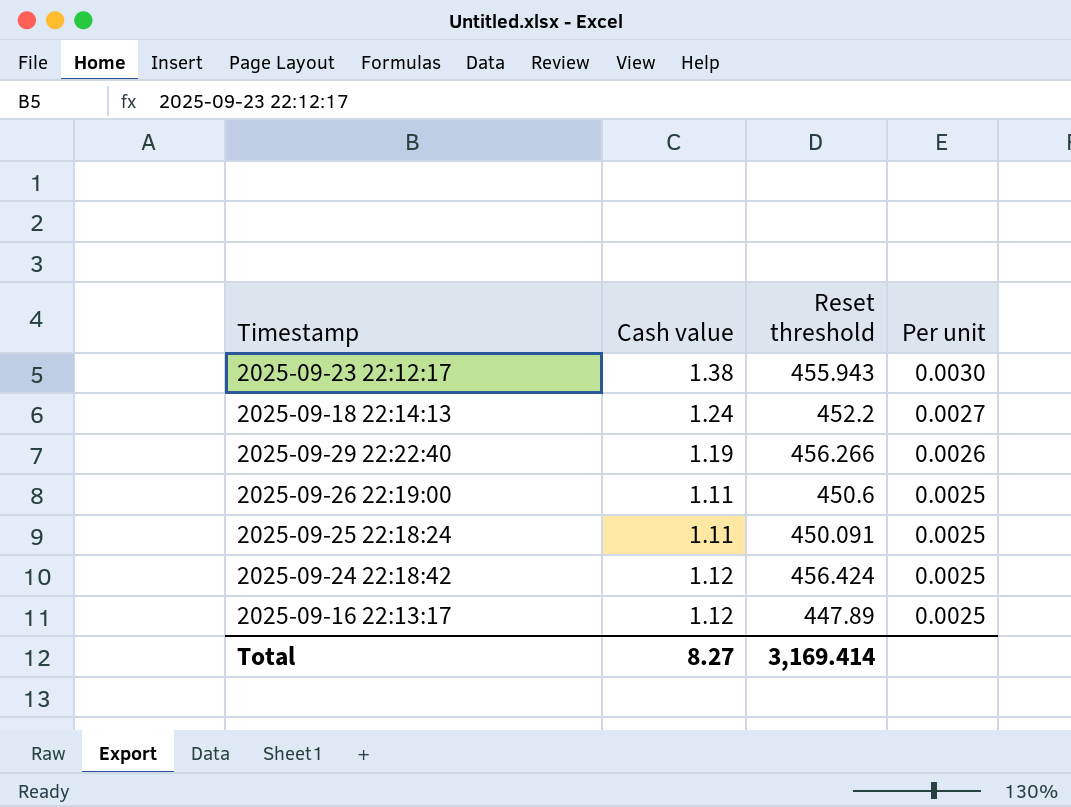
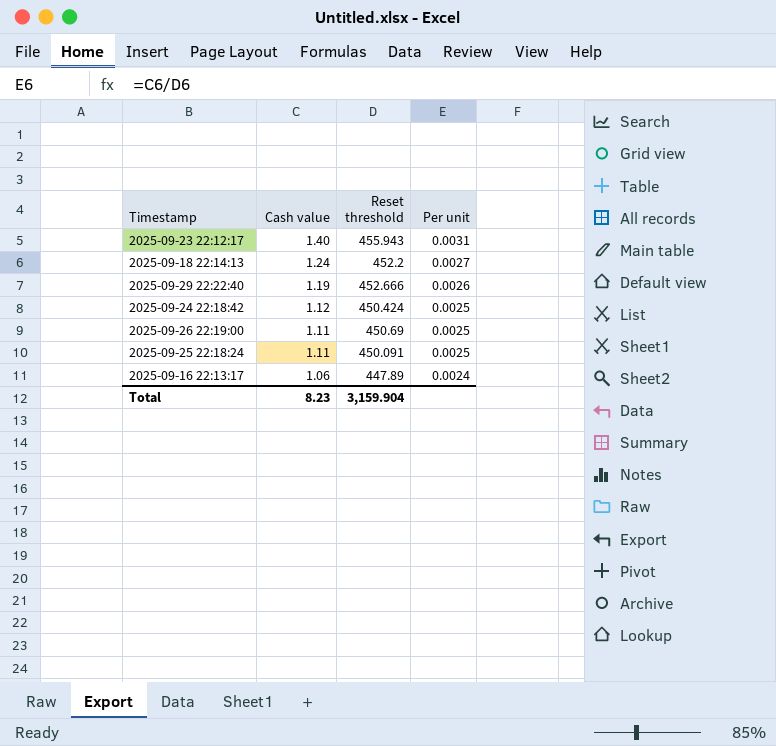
row order: Per unit descending -> Cash value descending
2025-09-23 22:12:17 | Cash value: 1.38 -> 1.40
2025-09-23 22:12:17 | Per unit: 0.0030 -> 0.0031
2025-09-29 22:22:40 | Reset threshold: 456.266 -> 452.666
2025-09-24 22:18:42 | Reset threshold: 456.424 -> 450.424
2025-09-26 22:19:00 | Reset threshold: 450.6 -> 450.69
2025-09-16 22:13:17 | Cash value: 1.12 -> 1.06
2025-09-16 22:13:17 | Per unit: 0.0025 -> 0.0024
Total | Cash value: 8.27 -> 8.23
Total | Reset threshold: 3,169.414 -> 3,159.904

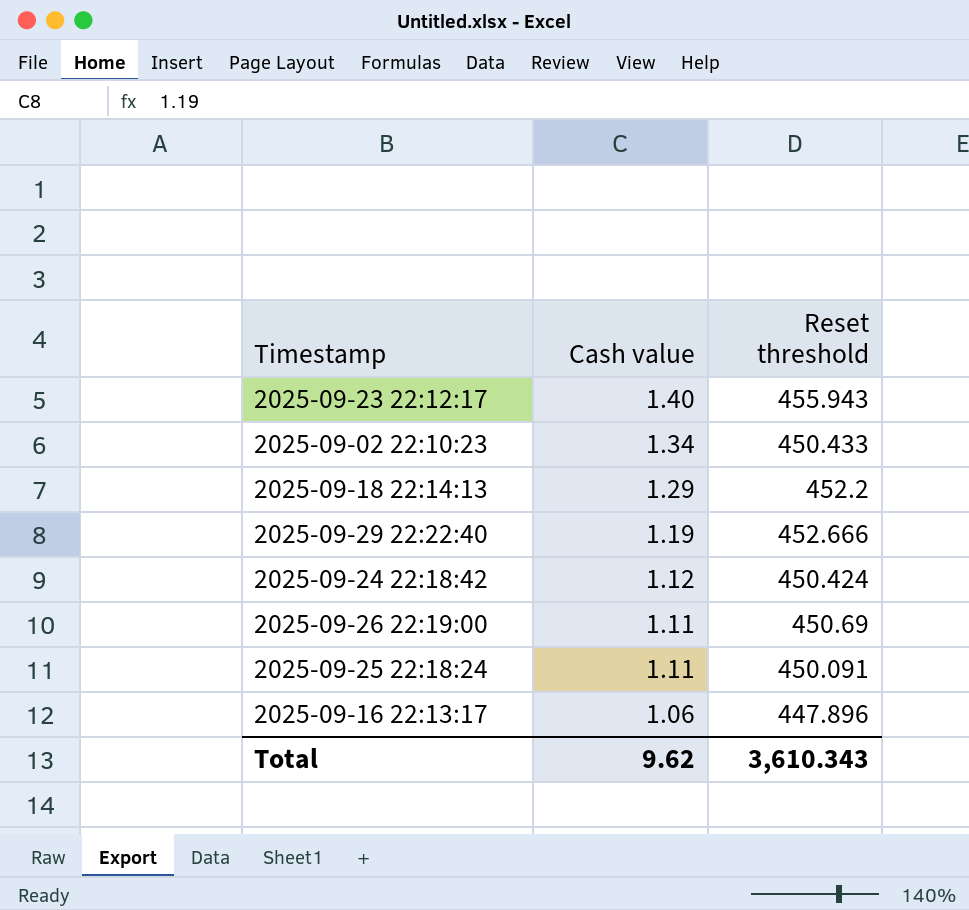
column Per unit | formula: [Cash value] / [Reset threshold] -> none
row 2025-09-02 22:10:23: none -> 1.34 | 450.433
2025-09-18 22:14:13 | Cash value: 1.24 -> 1.29
2025-09-16 22:13:17 | Reset threshold: 447.89 -> 447.896
Total | Cash value: 8.23 -> 9.62
Total | Reset threshold: 3,159.904 -> 3,610.343

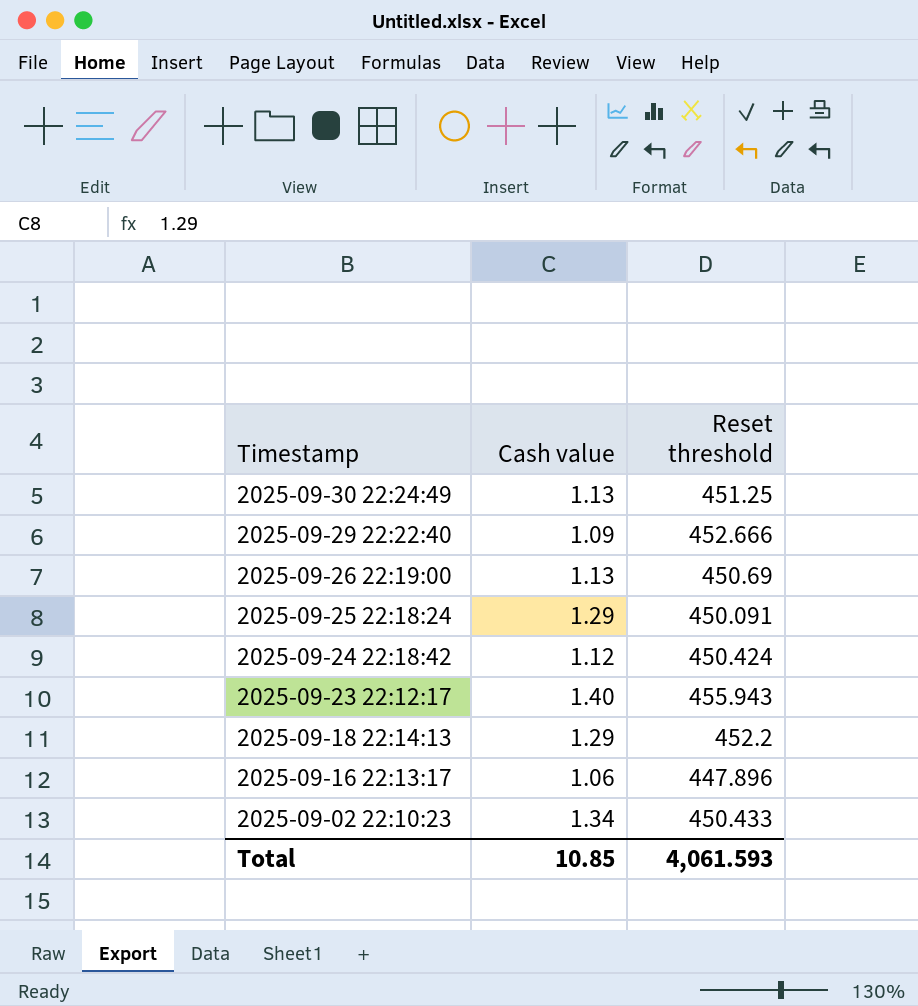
row order: Cash value descending -> Timestamp descending
row 2025-09-30 22:24:49: none -> 1.13 | 451.25
2025-09-29 22:22:40 | Cash value: 1.19 -> 1.09
2025-09-26 22:19:00 | Cash value: 1.11 -> 1.13
2025-09-25 22:18:24 | Cash value: 1.11 -> 1.29
Total | Cash value: 9.62 -> 10.85
Total | Reset threshold: 3,610.343 -> 4,061.593

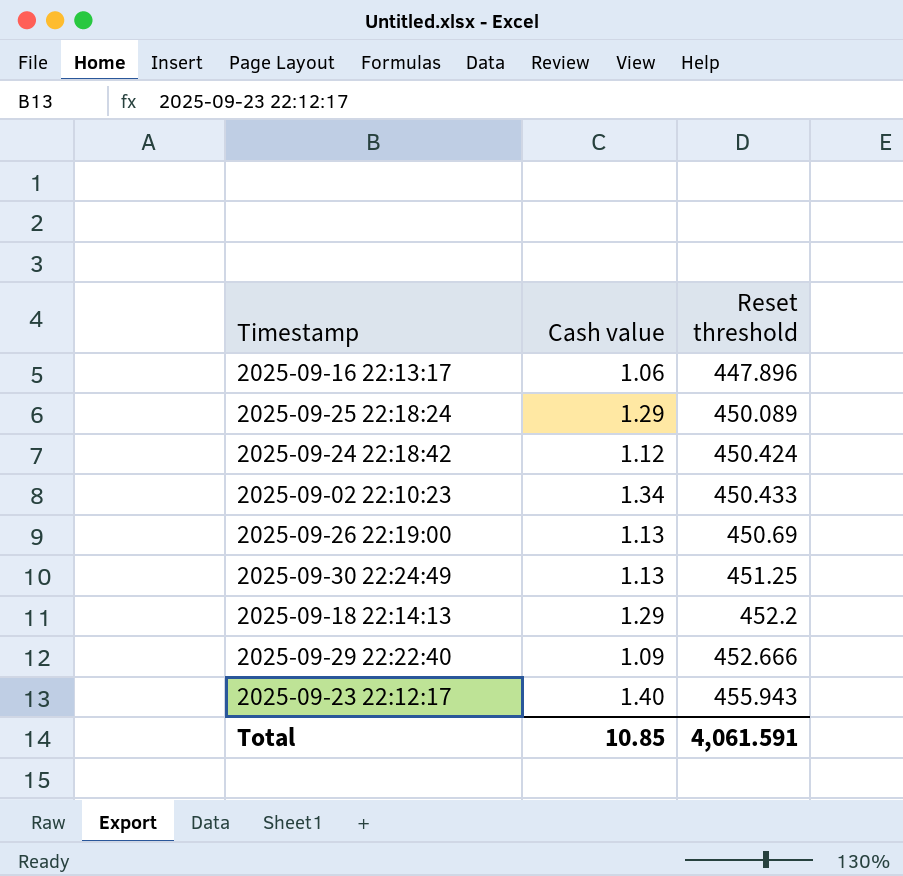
row order: Timestamp descending -> Reset threshold ascending
2025-09-25 22:18:24 | Reset threshold: 450.091 -> 450.089
Total | Reset threshold: 4,061.593 -> 4,061.591

